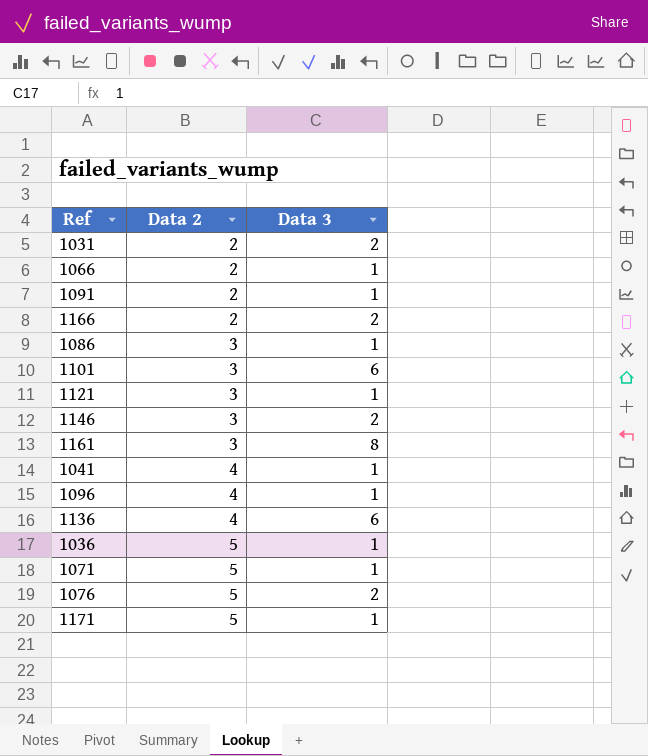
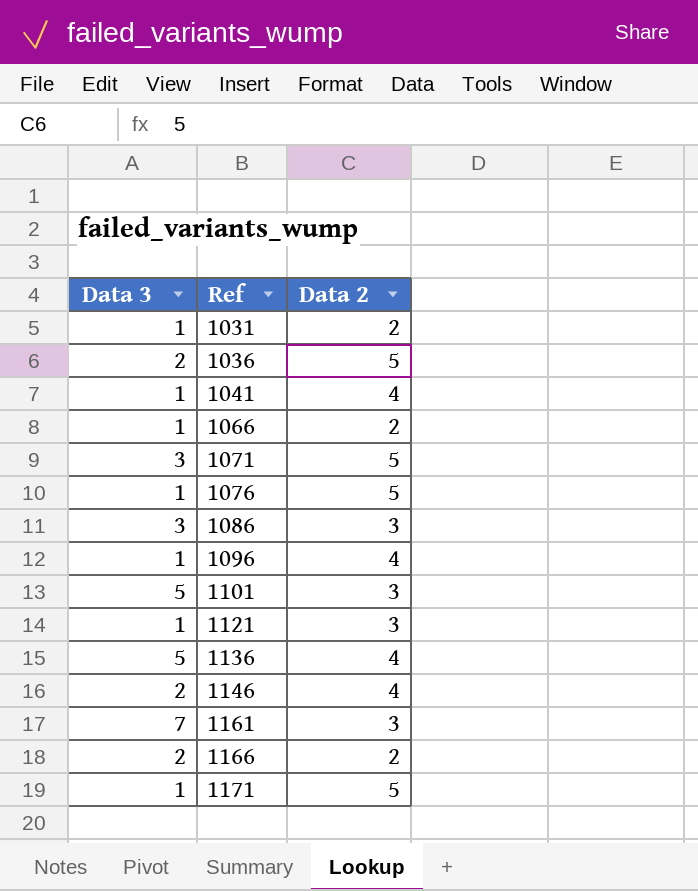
row order: Data 2 ascending -> Ref ascending
column Data 3 | position: 3 -> 1
row 1091: 2 | 1 -> none
1031 | Data 3: 2 -> 1
1036 | Data 3: 1 -> 2
1071 | Data 3: 1 -> 3
1076 | Data 3: 2 -> 1
1086 | Data 3: 1 -> 3
1101 | Data 3: 6 -> 5
1136 | Data 3: 6 -> 5
1146 | Data 2: 3 -> 4
1161 | Data 3: 8 -> 7

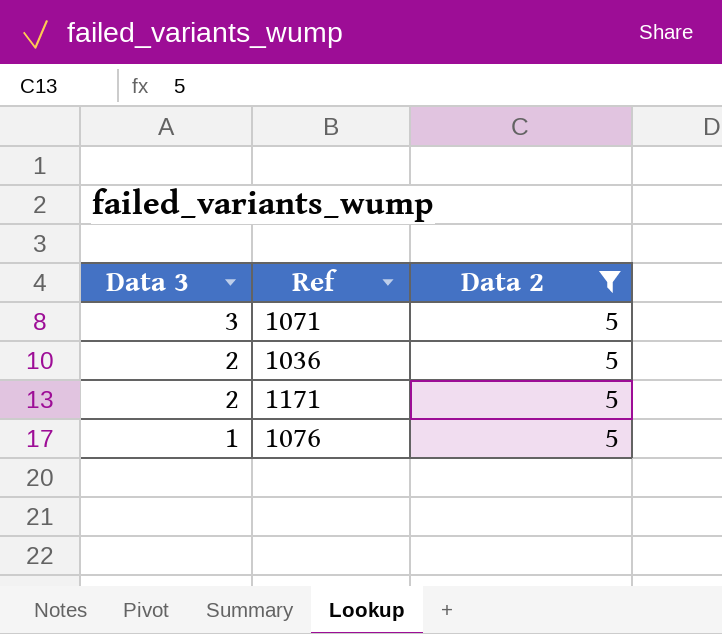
filter: none -> Data 2 = 5
row order: Ref ascending -> Data 3 descending
1171 | Data 3: 1 -> 2

